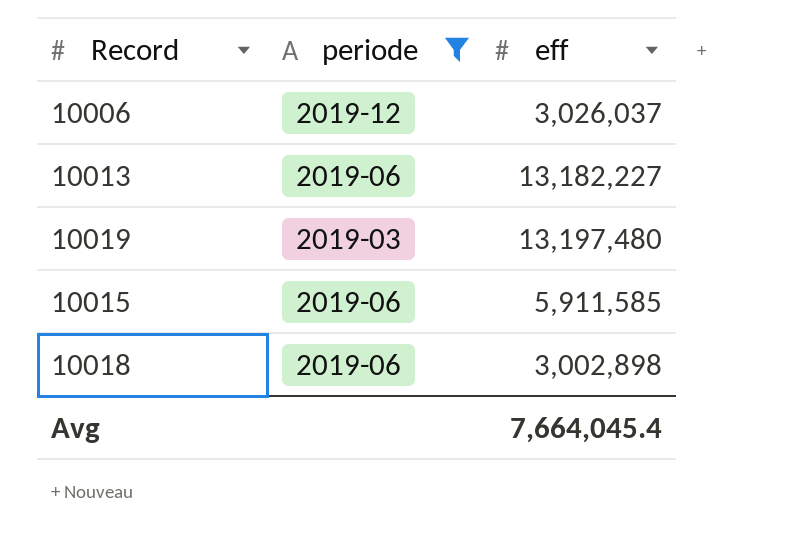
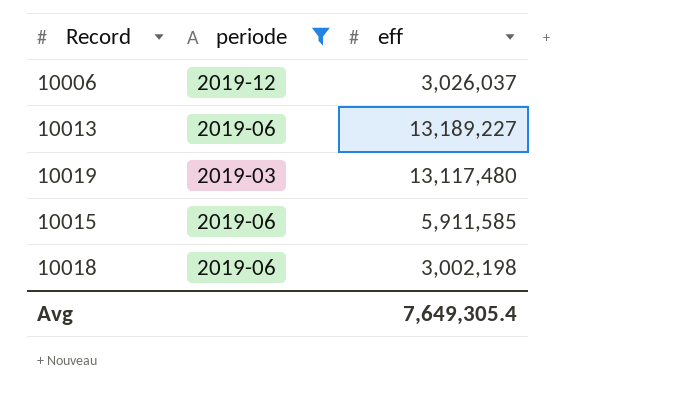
10013 | eff: 13,182,227 -> 13,189,227
10019 | eff: 13,197,480 -> 13,117,480
10018 | eff: 3,002,898 -> 3,002,198
Avg | eff: 7,664,045.4 -> 7,649,305.4

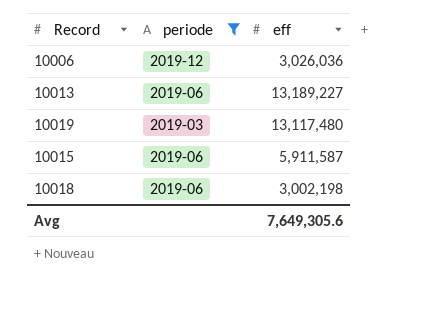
10006 | eff: 3,026,037 -> 3,026,036
10015 | eff: 5,911,585 -> 5,911,587
Avg | eff: 7,649,305.4 -> 7,649,305.6

